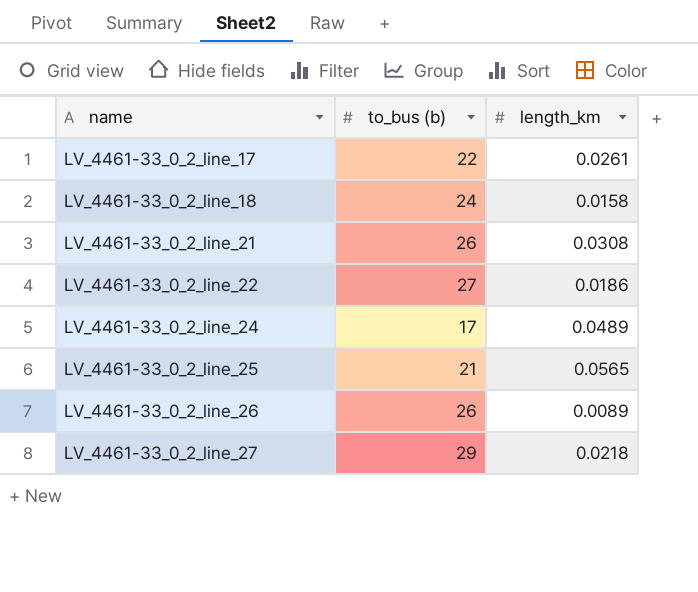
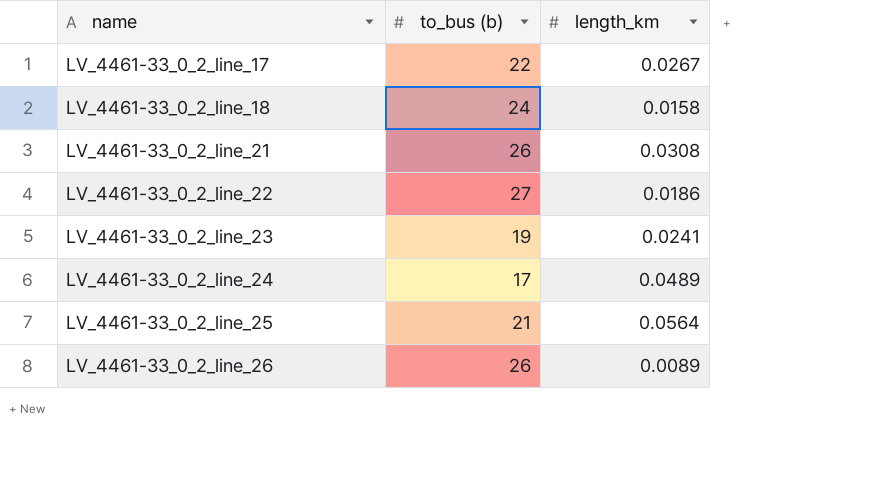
row LV_4461-33_0_2_line_27: 29 | 0.0218 -> none
LV_4461-33_0_2_line_17 | length_km: 0.0261 -> 0.0267
row LV_4461-33_0_2_line_23: none -> 19 | 0.0241
LV_4461-33_0_2_line_25 | length_km: 0.0565 -> 0.0564

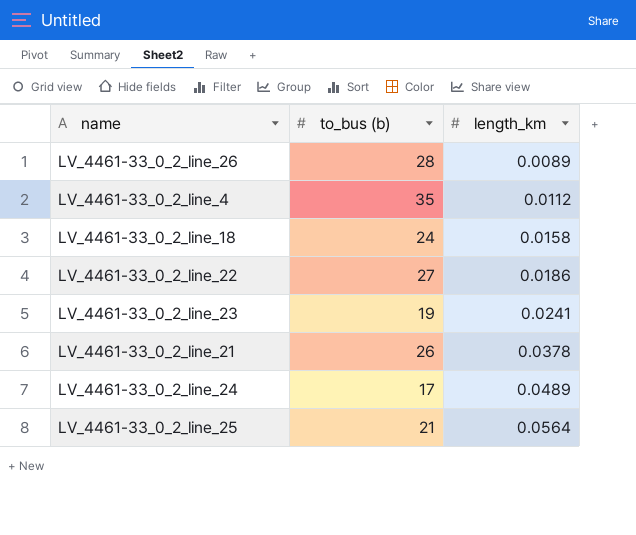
row order: name ascending -> length_km ascending
row LV_4461-33_0_2_line_17: 22 | 0.0267 -> none
LV_4461-33_0_2_line_26 | to_bus (b): 26 -> 28
row LV_4461-33_0_2_line_4: none -> 35 | 0.0112
LV_4461-33_0_2_line_21 | length_km: 0.0308 -> 0.0378

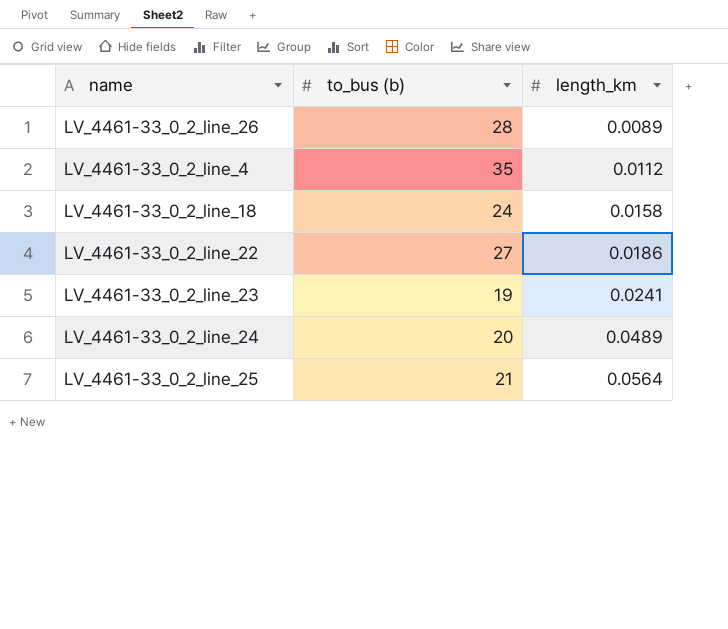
row LV_4461-33_0_2_line_21: 26 | 0.0378 -> none
LV_4461-33_0_2_line_24 | to_bus (b): 17 -> 20

